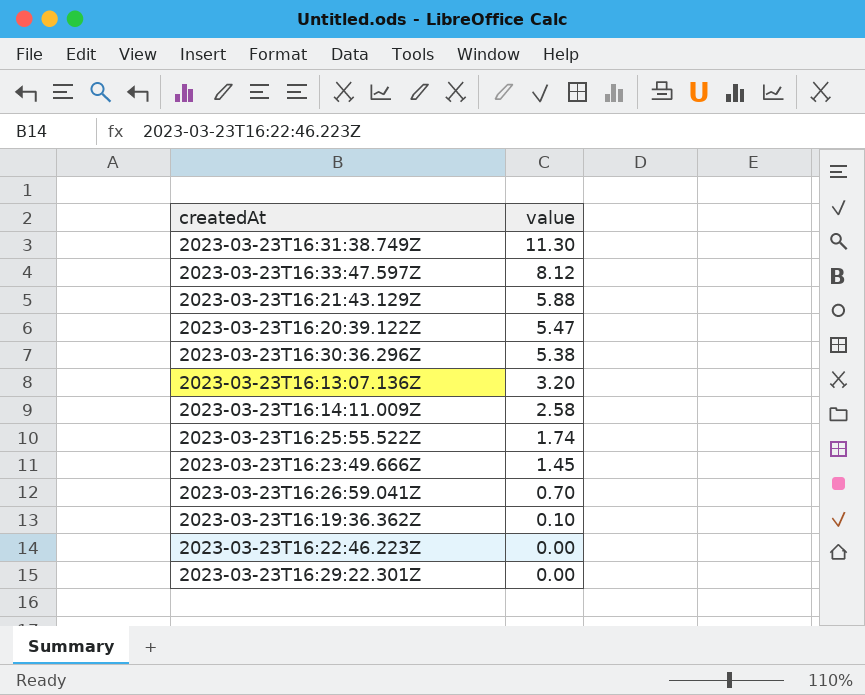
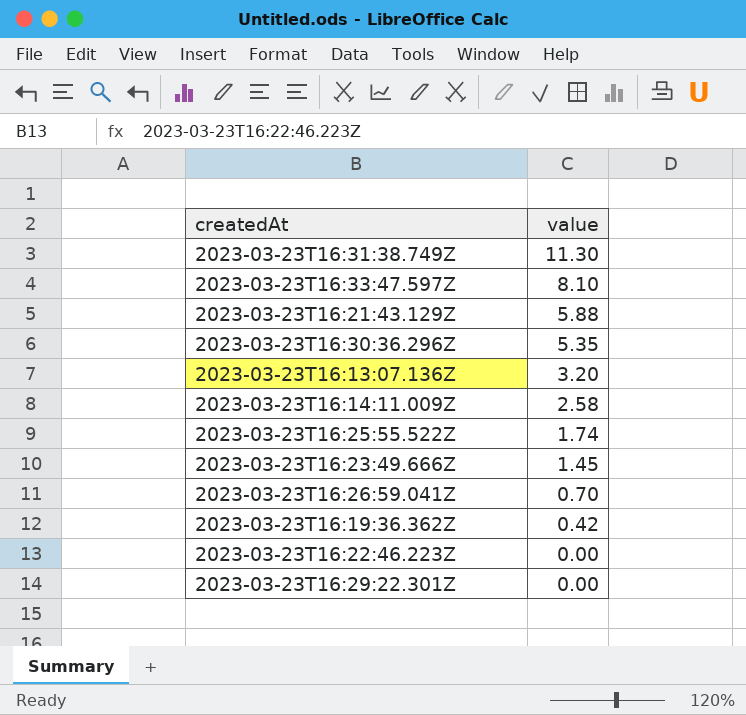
row 2023-03-23T16:20:39.122Z: 5.47 -> none
2023-03-23T16:33:47.597Z | value: 8.12 -> 8.10
2023-03-23T16:30:36.296Z | value: 5.38 -> 5.35
2023-03-23T16:19:36.362Z | value: 0.10 -> 0.42

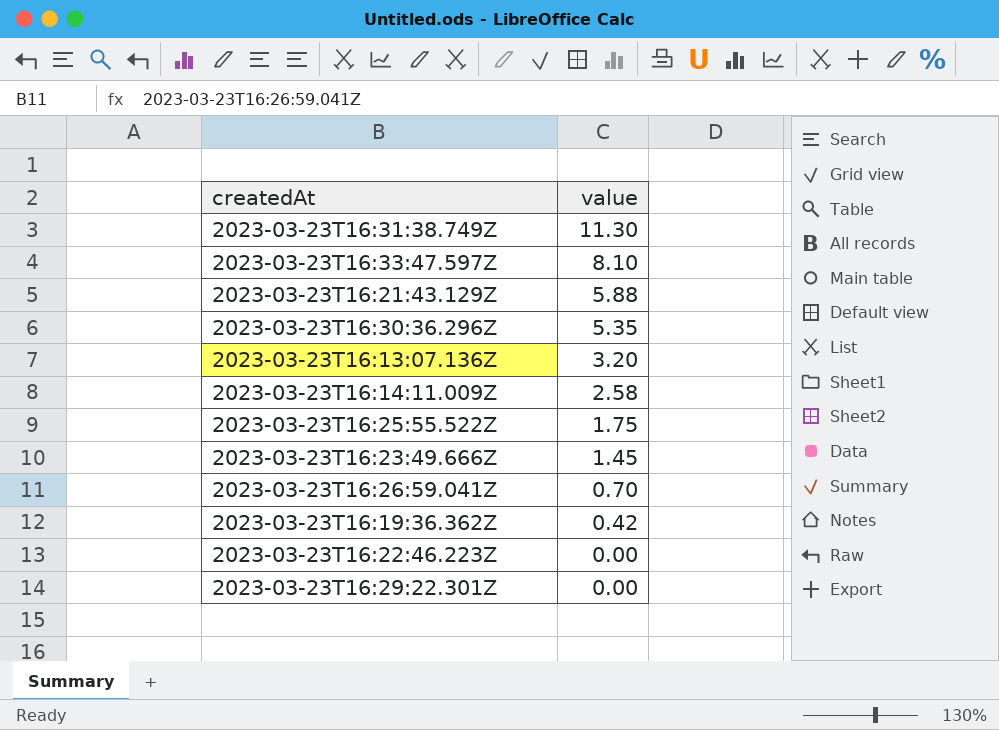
2023-03-23T16:25:55.522Z | value: 1.74 -> 1.75

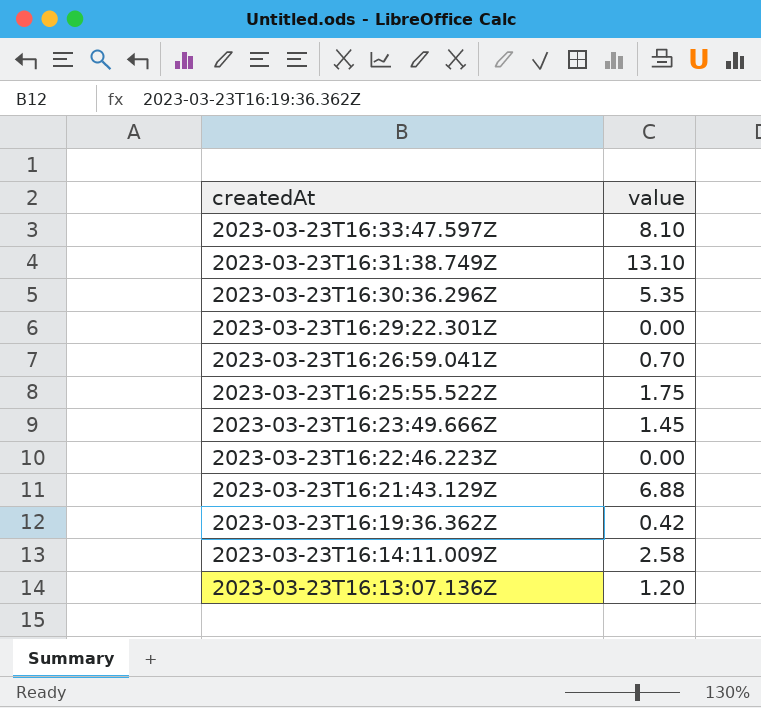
row order: value descending -> createdAt descending
2023-03-23T16:31:38.749Z | value: 11.30 -> 13.10
2023-03-23T16:21:43.129Z | value: 5.88 -> 6.88
2023-03-23T16:13:07.136Z | value: 3.20 -> 1.20

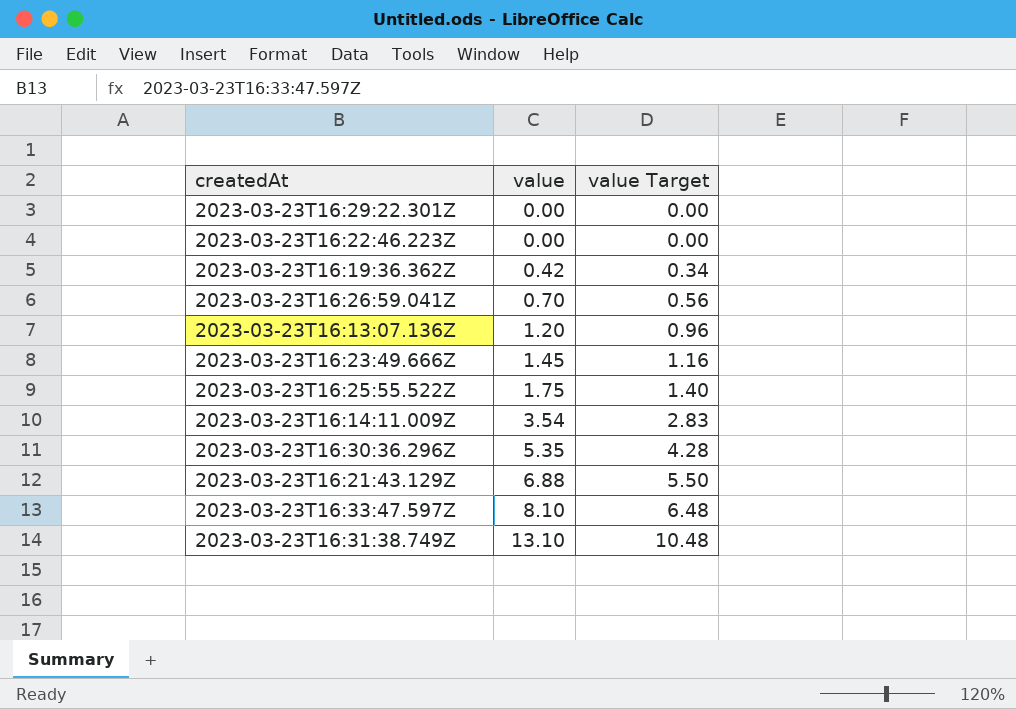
row order: createdAt descending -> value ascending
column value Target | formula: none -> [value] * 0.8
2023-03-23T16:14:11.009Z | value: 2.58 -> 3.54

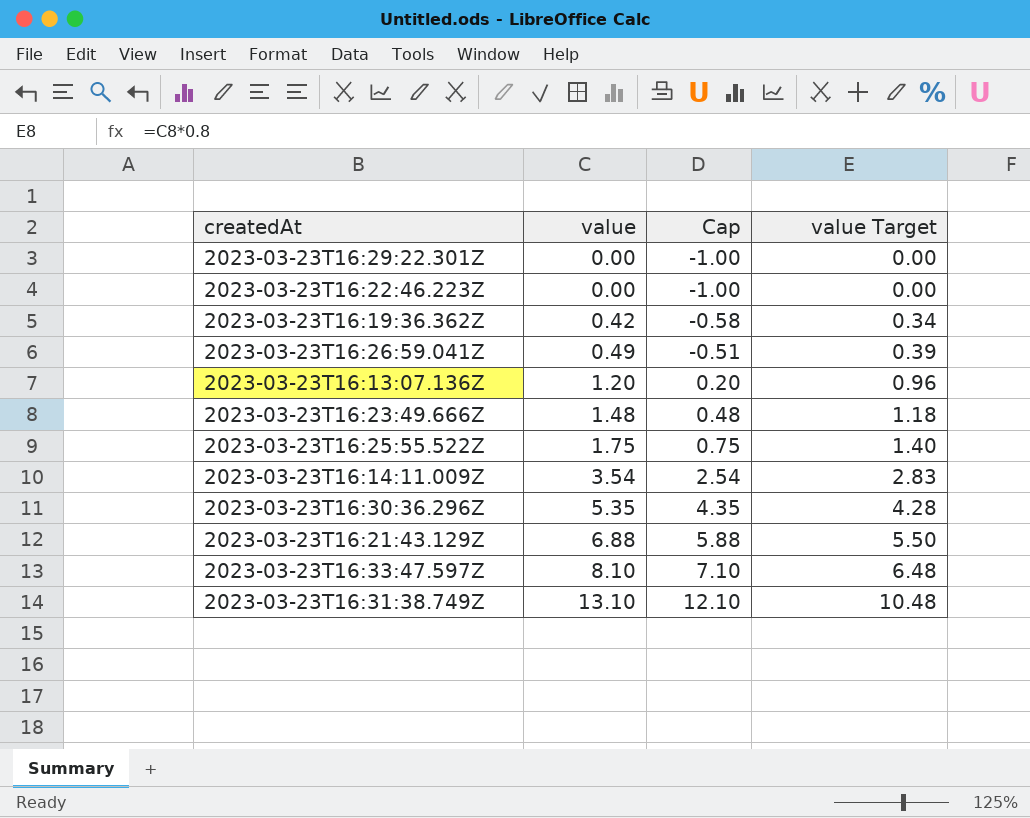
column Cap | formula: none -> [value] - 1
2023-03-23T16:26:59.041Z | value: 0.70 -> 0.49
2023-03-23T16:26:59.041Z | value Target: 0.56 -> 0.39
2023-03-23T16:23:49.666Z | value: 1.45 -> 1.48
2023-03-23T16:23:49.666Z | value Target: 1.16 -> 1.18

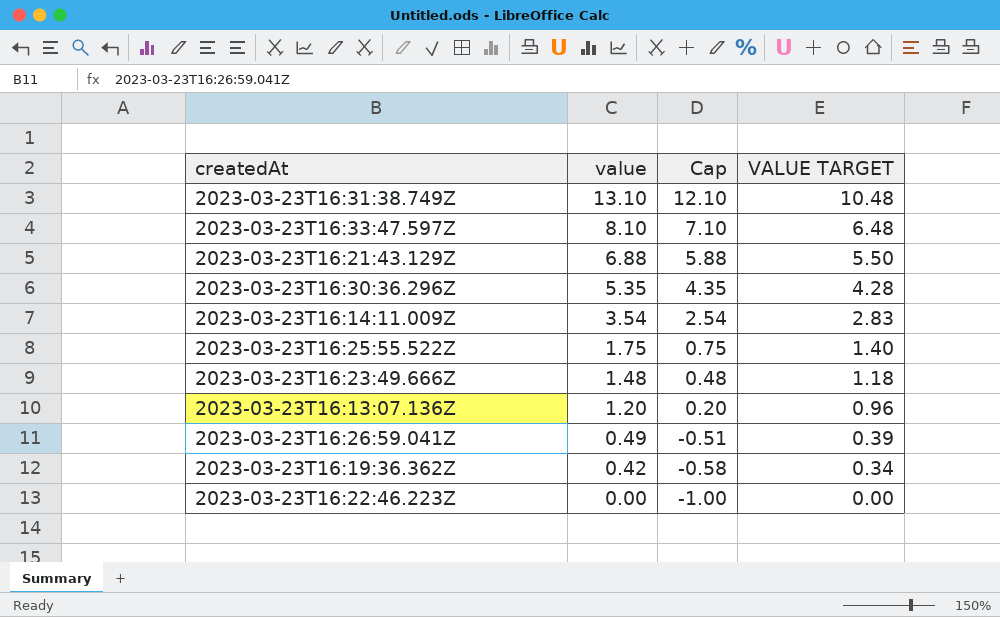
row order: value ascending -> value descending
column name: value Target -> VALUE TARGET
row 2023-03-23T16:29:22.301Z: 0.00 | -1.00 | 0.00 -> none

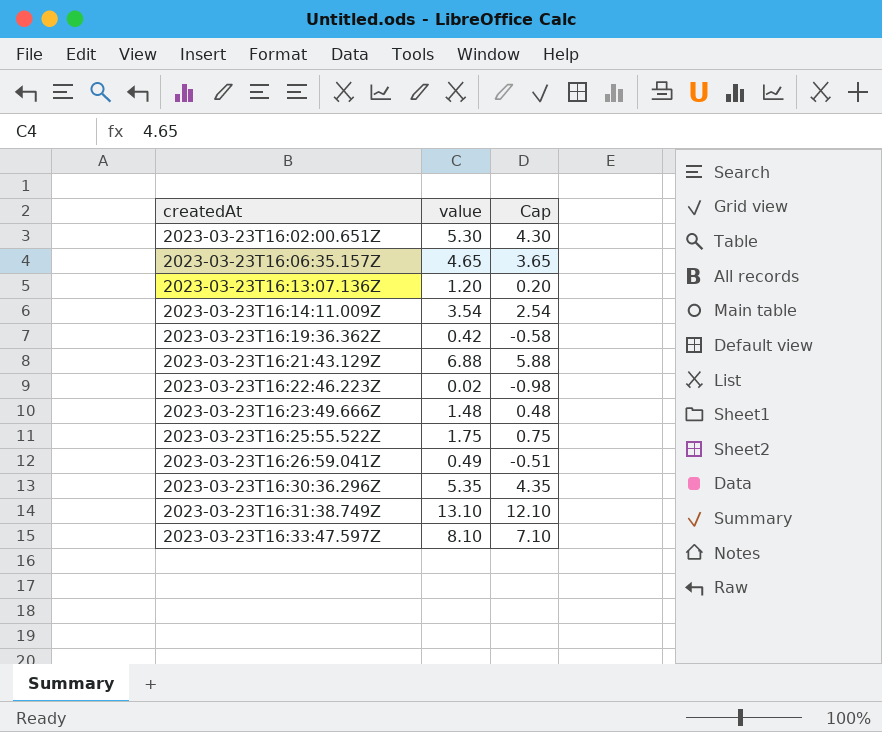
row order: value descending -> createdAt ascending
column VALUE TARGET | formula: [value] * 0.8 -> none
row 2023-03-23T16:02:00.651Z: none -> 5.30 | 4.30
row 2023-03-23T16:06:35.157Z: none -> 4.65 | 3.65
2023-03-23T16:22:46.223Z | value: 0.00 -> 0.02
2023-03-23T16:22:46.223Z | Cap: -1.00 -> -0.98

